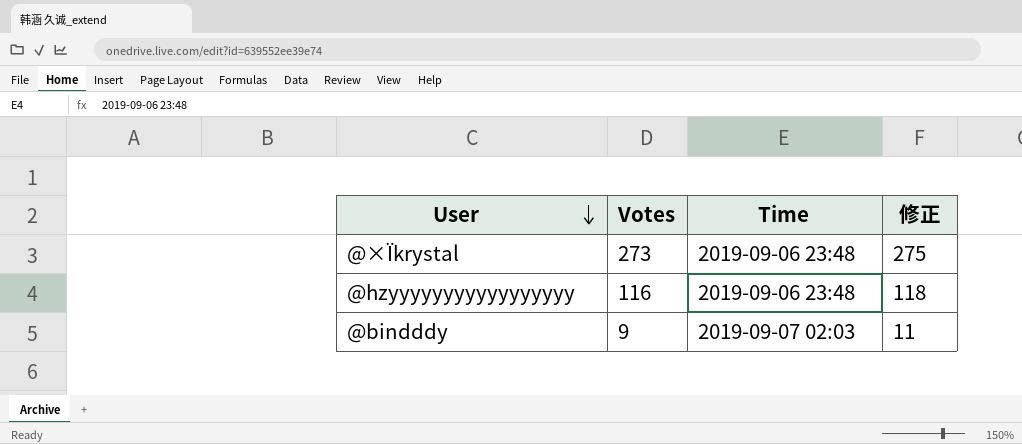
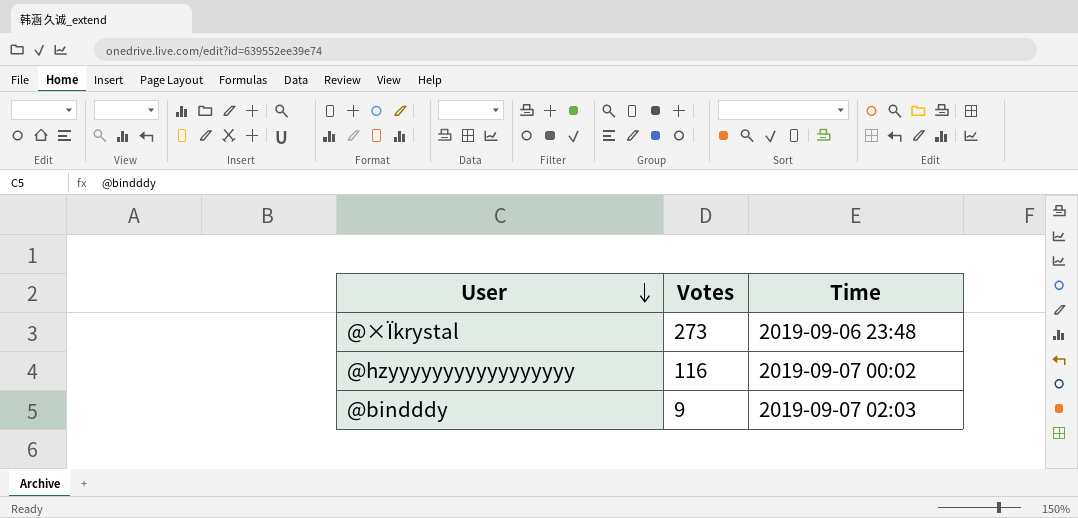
column 修正 | formula: [Votes] + 2 -> none
@hzyyyyyyyyyyyyyyyyy | Time: 2019-09-06 23:48 -> 2019-09-07 00:02

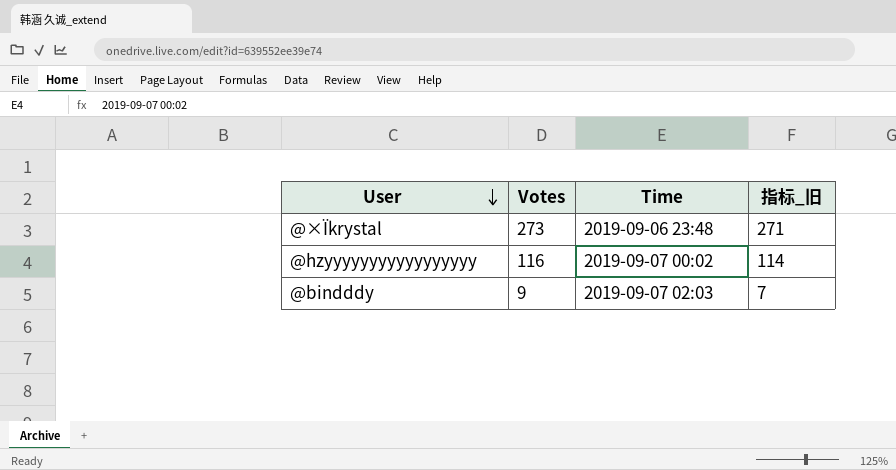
column 指标_旧 | formula: none -> [Votes] - 2

